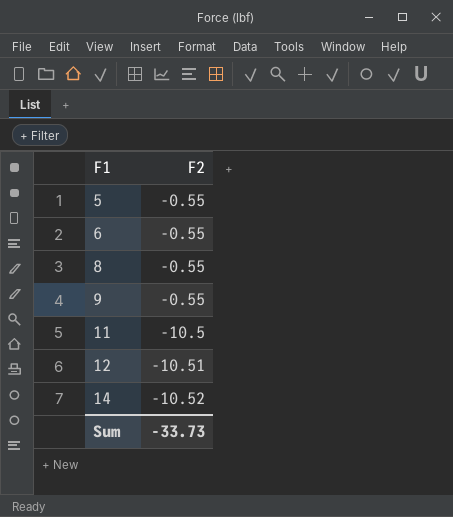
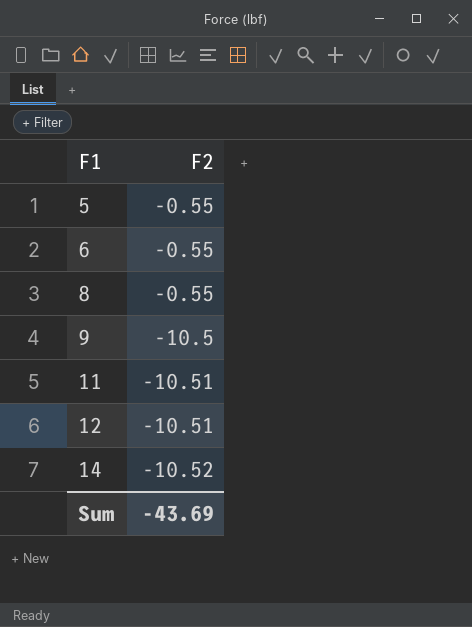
9 | F2: -0.55 -> -10.5
11 | F2: -10.5 -> -10.51
Sum | F2: -33.73 -> -43.69

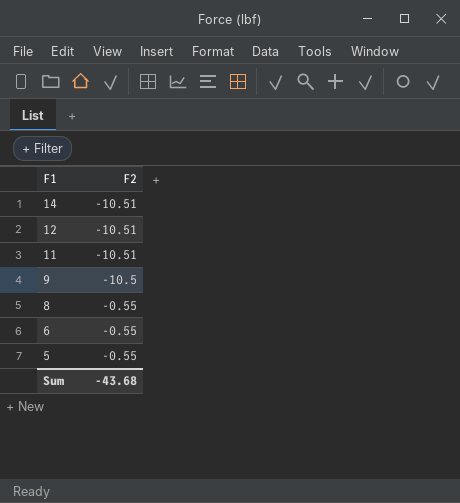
row order: F1 ascending -> F1 descending
14 | F2: -10.52 -> -10.51
Sum | F2: -43.69 -> -43.68

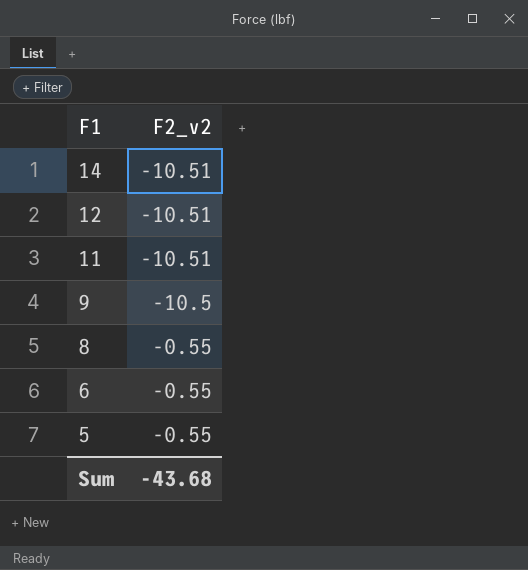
column name: F2 -> F2_v2

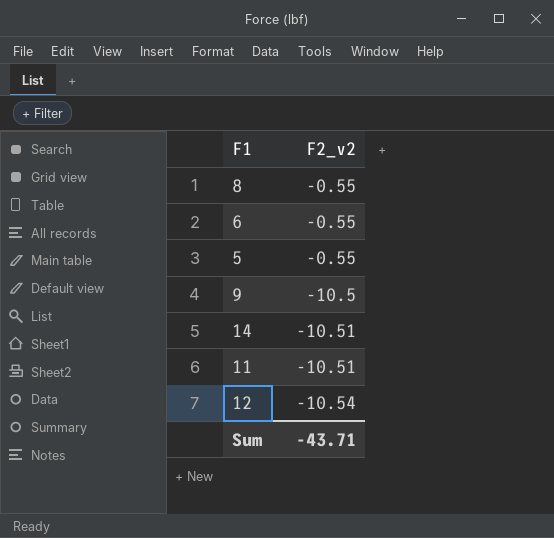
row order: F1 descending -> F2_v2 descending
12 | F2_v2: -10.51 -> -10.54
Sum | F2_v2: -43.68 -> -43.71

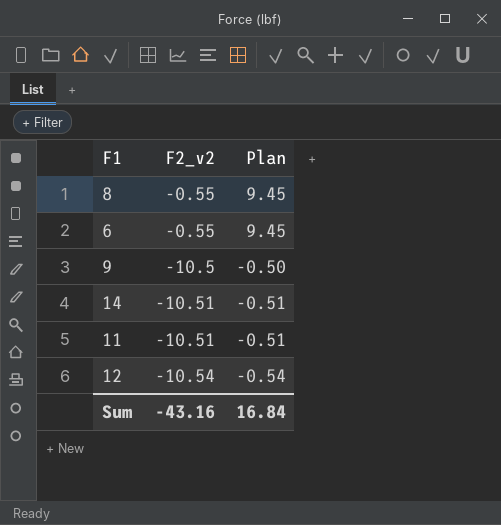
column Plan | formula: none -> [F2_v2] + 10
row 5: -0.55 -> none
Sum | F2_v2: -43.71 -> -43.16

